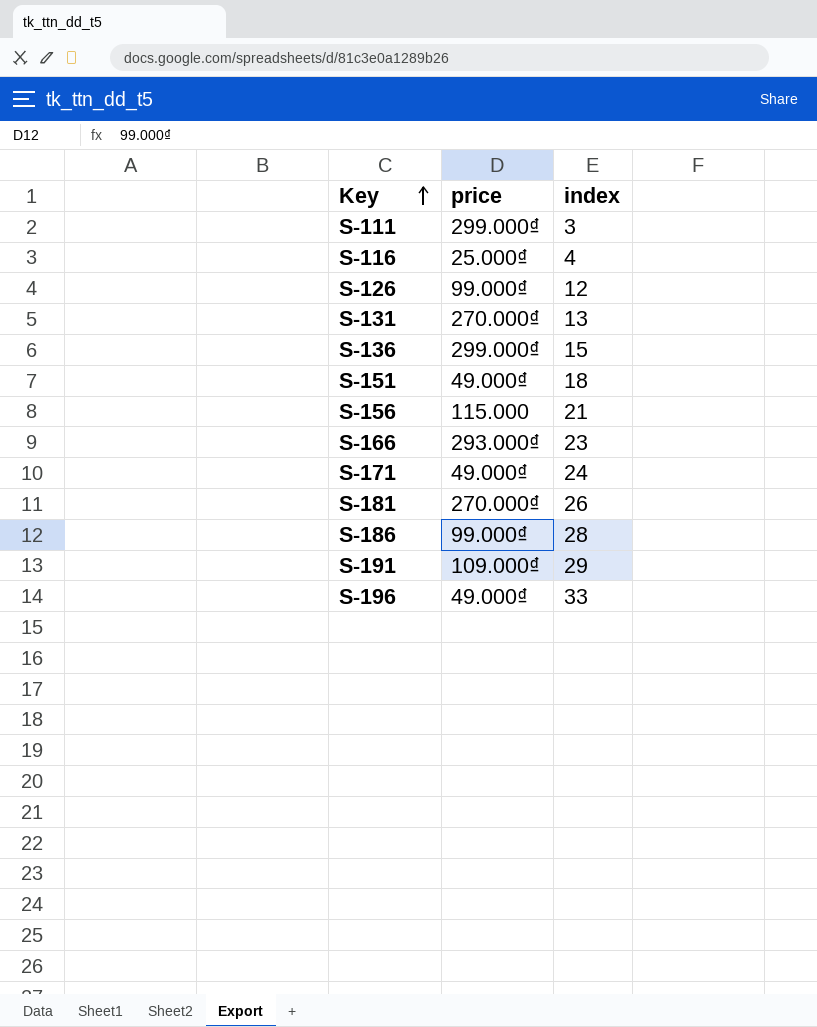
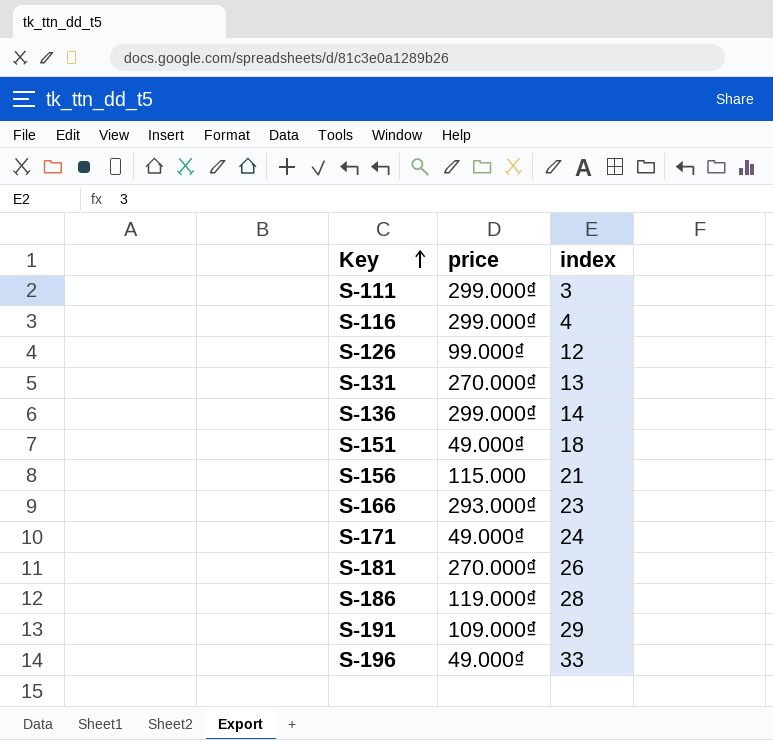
S-116 | price: 25.000₫ -> 299.000₫
S-136 | index: 15 -> 14
S-186 | price: 99.000₫ -> 119.000₫

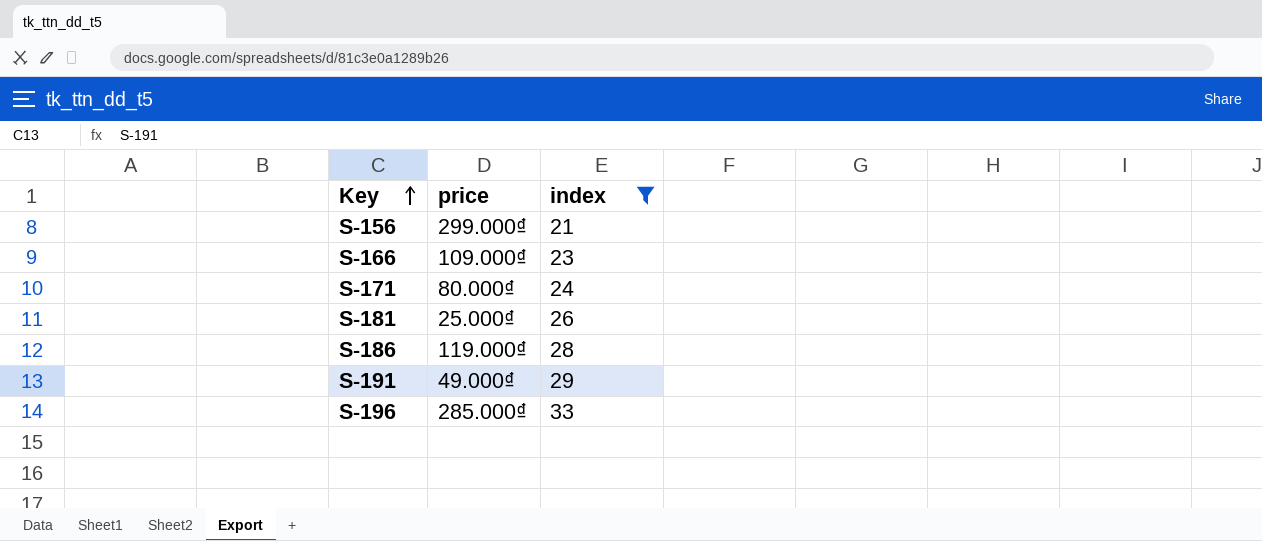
filter: none -> index >= 21
S-156 | price: 115.000 -> 299.000₫
S-166 | price: 293.000₫ -> 109.000₫
S-171 | price: 49.000₫ -> 80.000₫
S-181 | price: 270.000₫ -> 25.000₫
S-191 | price: 109.000₫ -> 49.000₫
S-196 | price: 49.000₫ -> 285.000₫

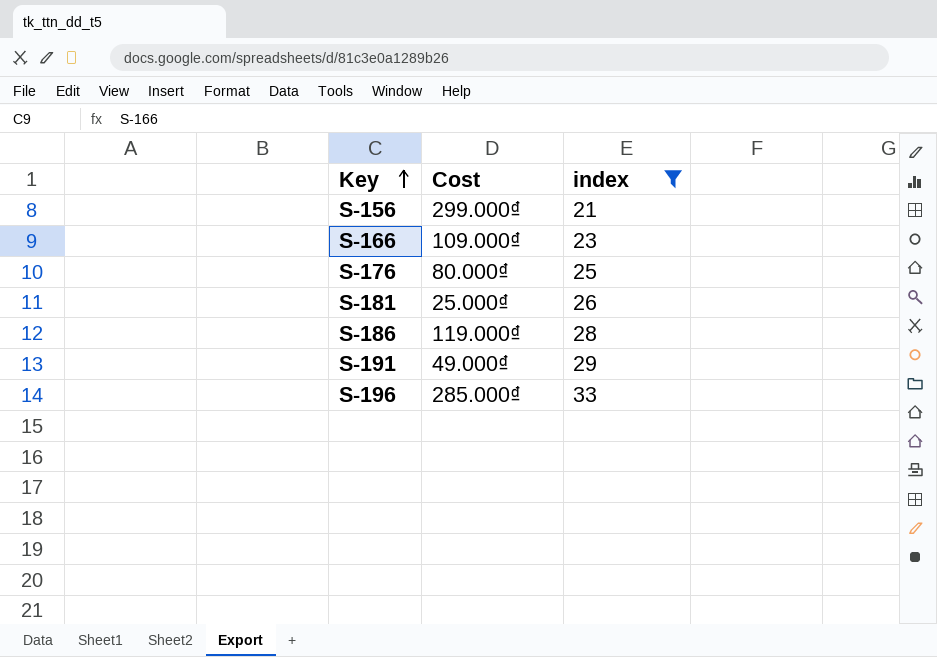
column name: price -> Cost
row S-171: 80.000₫ | 24 -> none
row S-176: none -> 80.000₫ | 25

